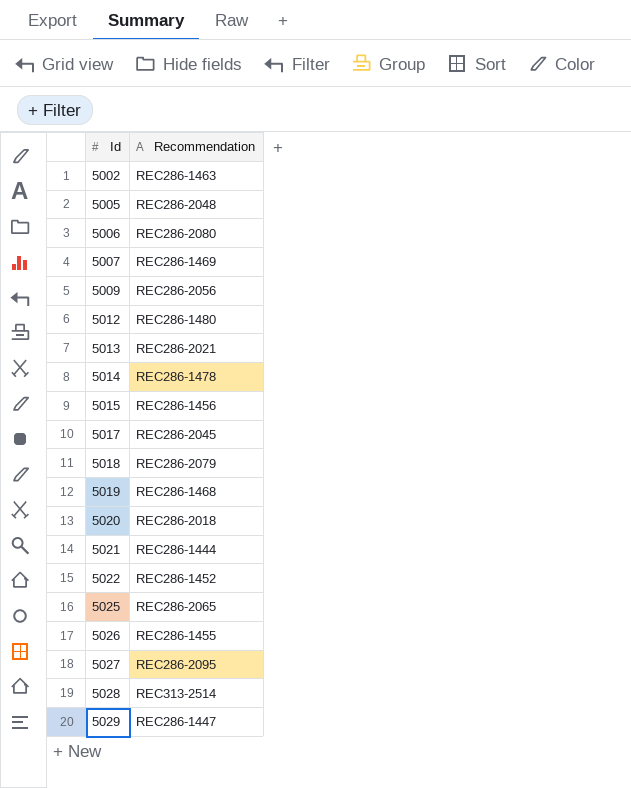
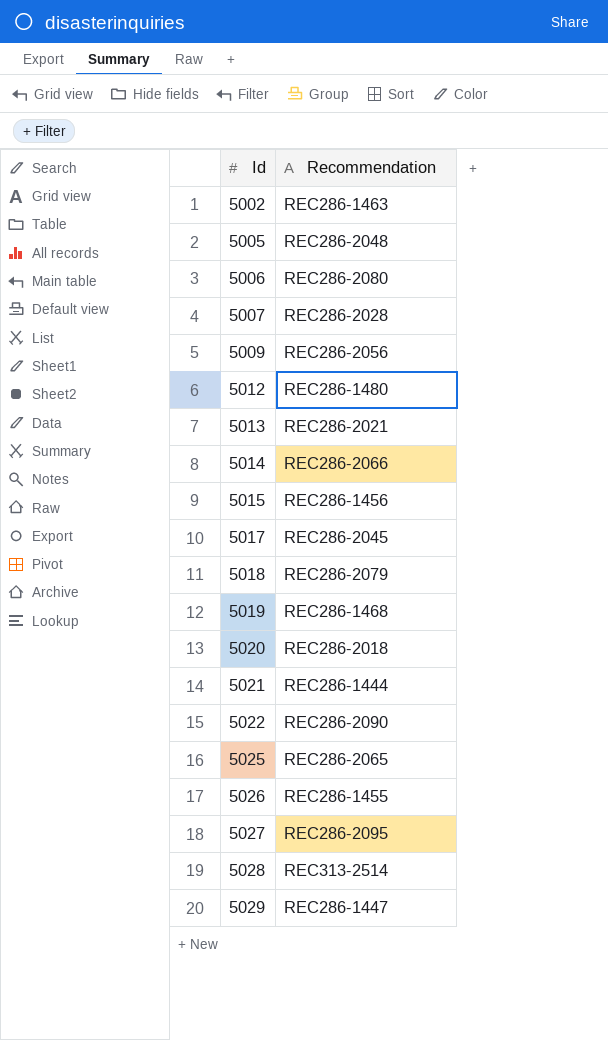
5007 | Recommendation: REC286-1469 -> REC286-2028
5014 | Recommendation: REC286-1478 -> REC286-2066
5022 | Recommendation: REC286-1452 -> REC286-2090

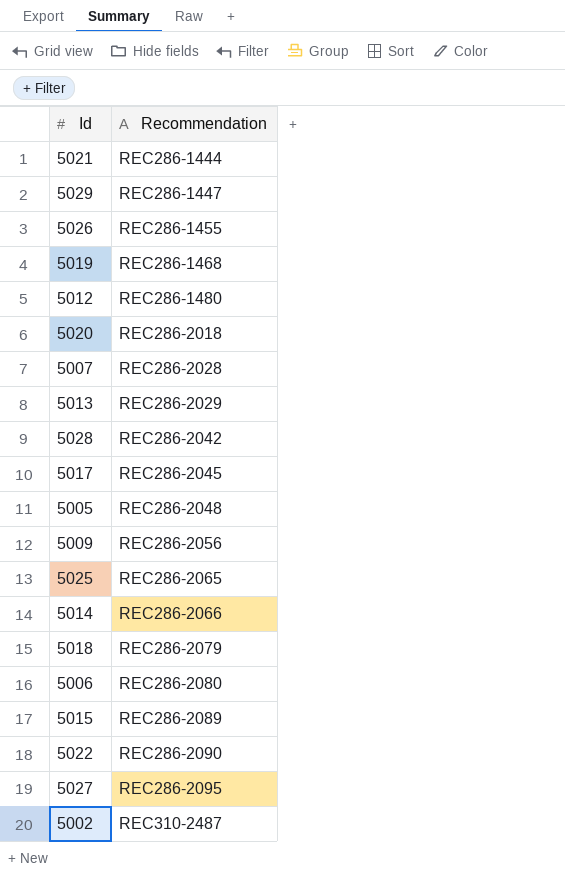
row order: Id ascending -> Recommendation ascending
5013 | Recommendation: REC286-2021 -> REC286-2029
5028 | Recommendation: REC313-2514 -> REC286-2042
5015 | Recommendation: REC286-1456 -> REC286-2089
5002 | Recommendation: REC286-1463 -> REC310-2487

